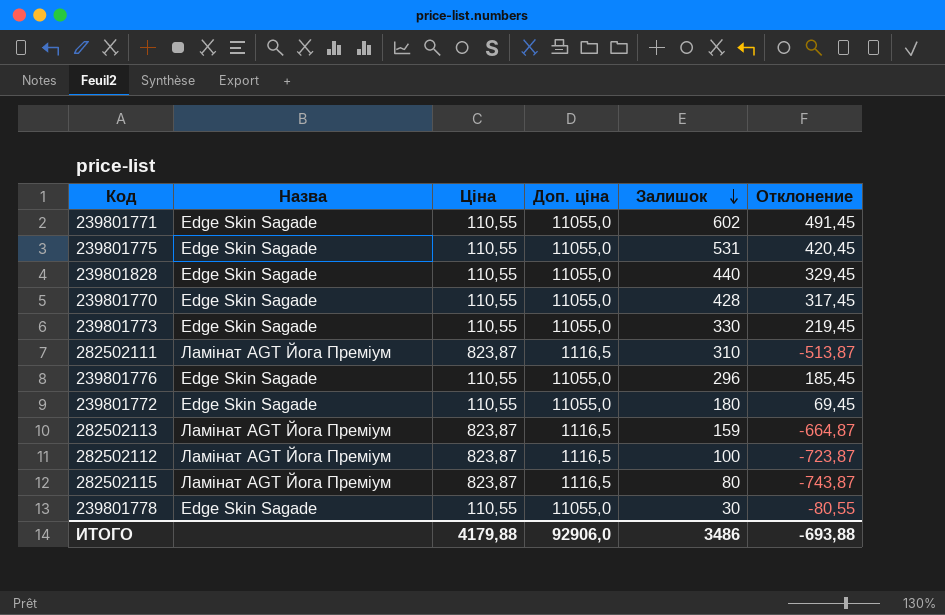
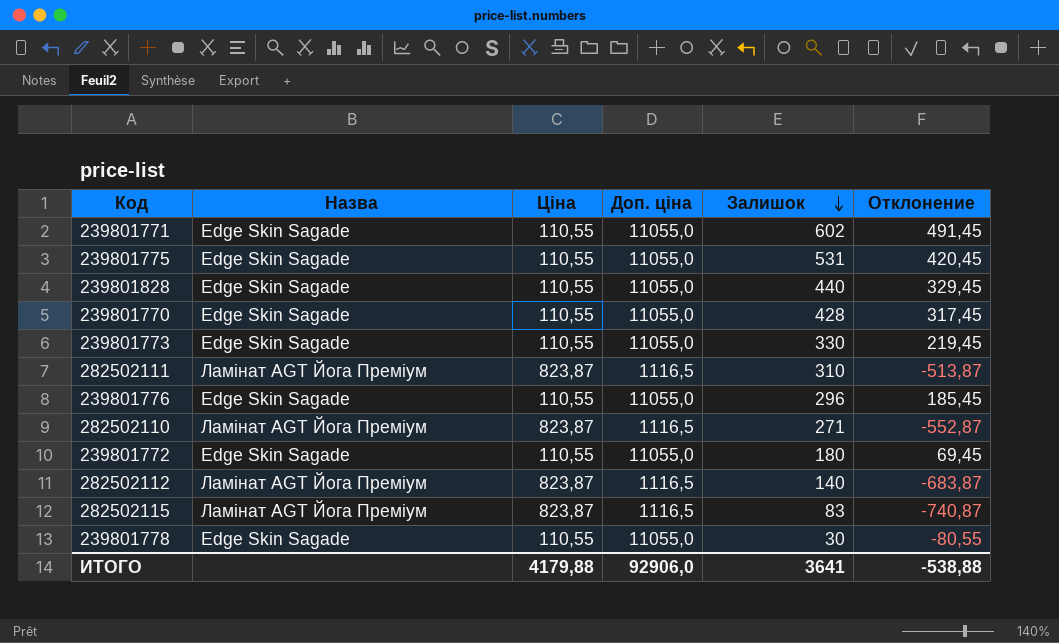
row 282502113: Ламінат AGT Йога Преміум | 823,87 | 1116,5 | 159 | -664,87 -> none
row 282502110: none -> Ламінат AGT Йога Преміум | 823,87 | 1116,5 | 271 | -552,87
282502112 | Залишок: 100 -> 140
282502112 | Отклонение: -723,87 -> -683,87
282502115 | Залишок: 80 -> 83
282502115 | Отклонение: -743,87 -> -740,87
ИТОГО | Залишок: 3486 -> 3641
ИТОГО | Отклонение: -693,88 -> -538,88

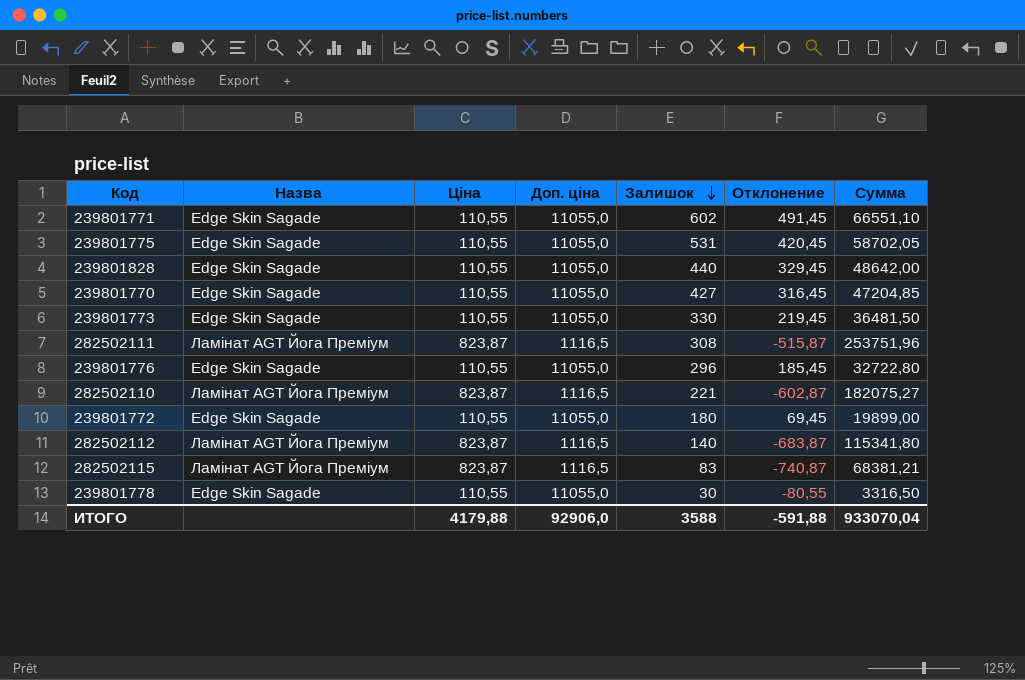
column Сумма | formula: none -> [Ціна] * [Залишок]
239801770 | Залишок: 428 -> 427
239801770 | Отклонение: 317,45 -> 316,45
282502111 | Залишок: 310 -> 308
282502111 | Отклонение: -513,87 -> -515,87
282502110 | Залишок: 271 -> 221
282502110 | Отклонение: -552,87 -> -602,87
ИТОГО | Залишок: 3641 -> 3588
ИТОГО | Отклонение: -538,88 -> -591,88

